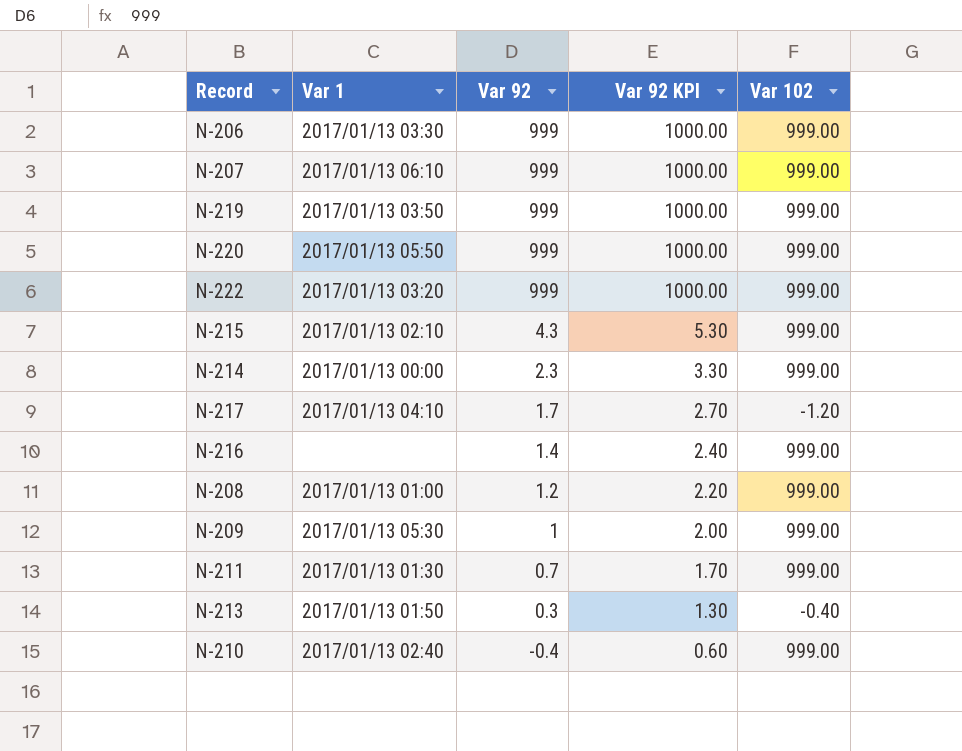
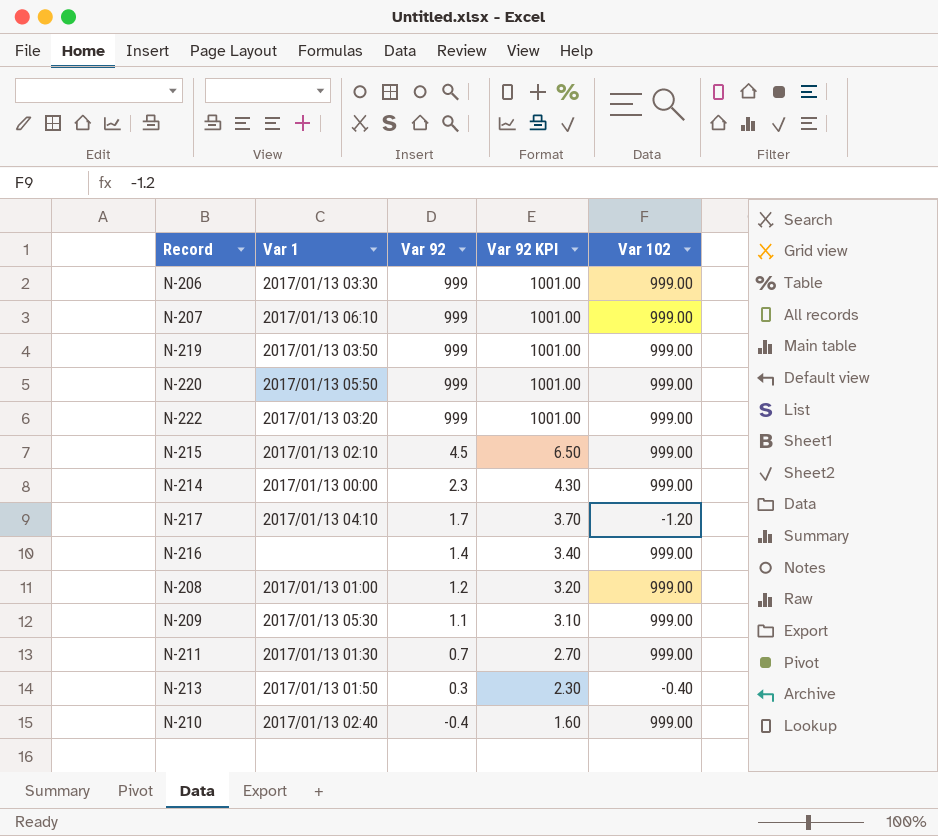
column Var 92 KPI | formula: [Var 92] + 1 -> [Var 92] + 2
N-215 | Var 92: 4.3 -> 4.5
N-209 | Var 92: 1 -> 1.1

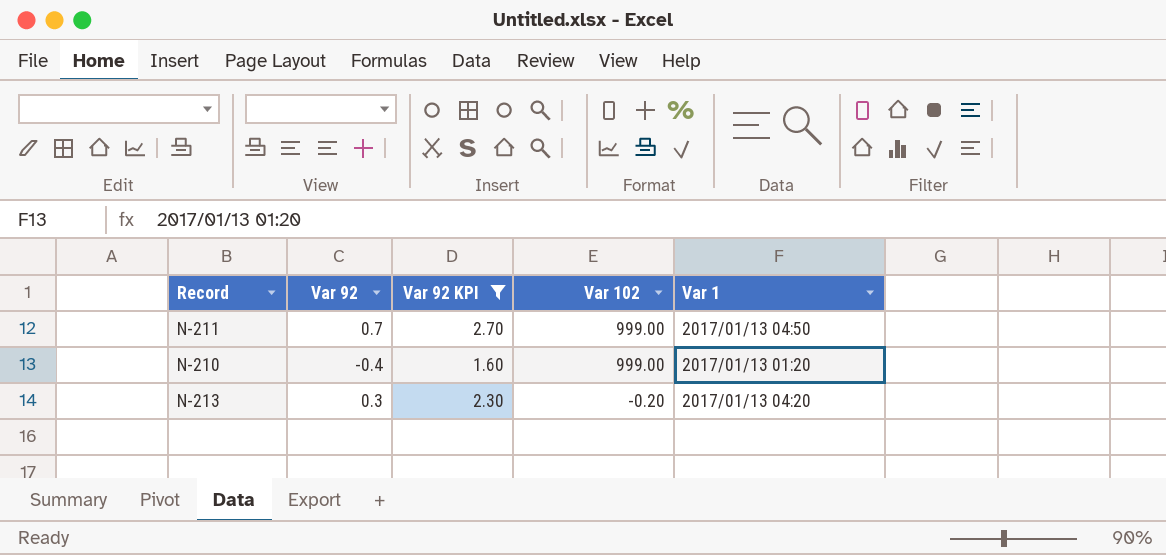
filter: none -> Var 92 KPI <= 2.70
row order: Var 92 descending -> Var 102 descending
column Var 1 | position: 2 -> 5
N-211 | Var 1: 2017/01/13 01:30 -> 2017/01/13 04:50
N-210 | Var 1: 2017/01/13 02:40 -> 2017/01/13 01:20
N-213 | Var 102: -0.40 -> -0.20
N-213 | Var 1: 2017/01/13 01:50 -> 2017/01/13 04:20

